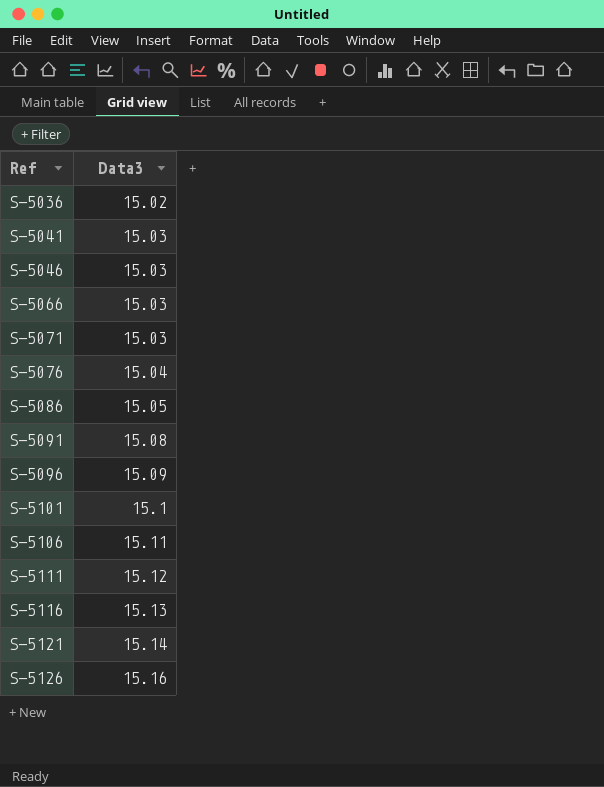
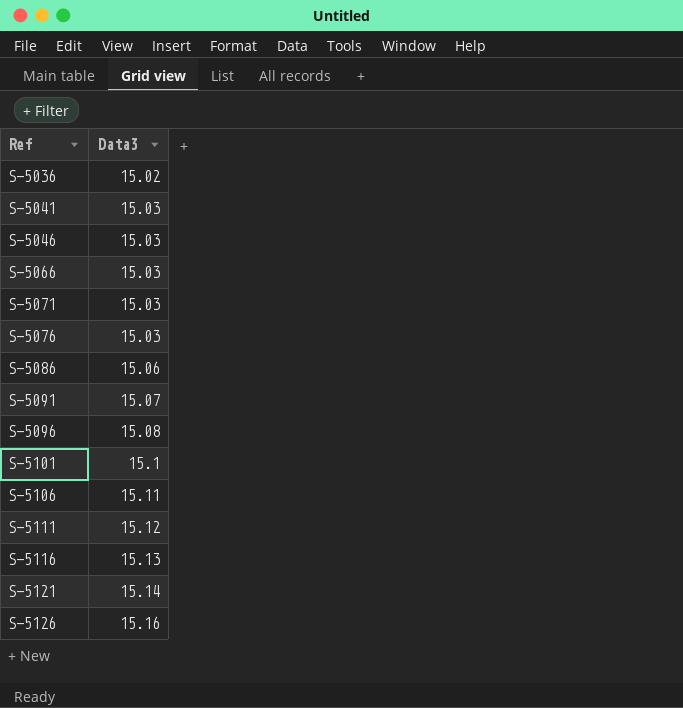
S-5076 | Data3: 15.04 -> 15.03
S-5086 | Data3: 15.05 -> 15.06
S-5091 | Data3: 15.08 -> 15.07
S-5096 | Data3: 15.09 -> 15.08

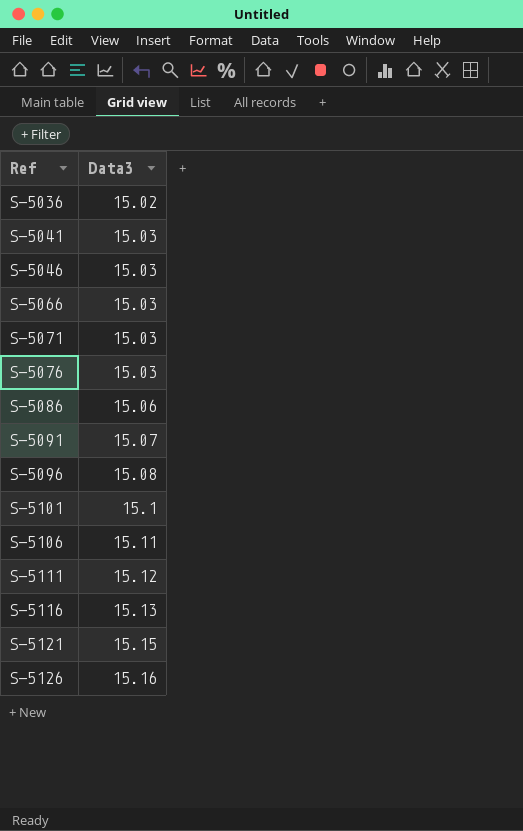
S-5121 | Data3: 15.14 -> 15.15

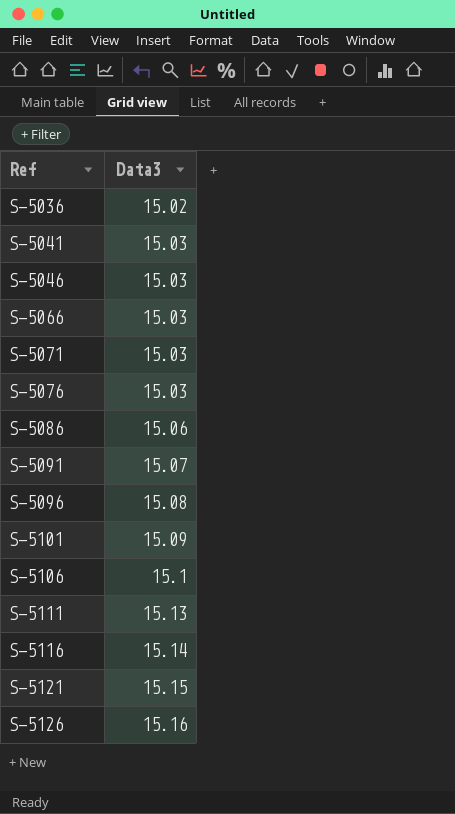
S-5101 | Data3: 15.1 -> 15.09
S-5106 | Data3: 15.11 -> 15.1
S-5111 | Data3: 15.12 -> 15.13
S-5116 | Data3: 15.13 -> 15.14

